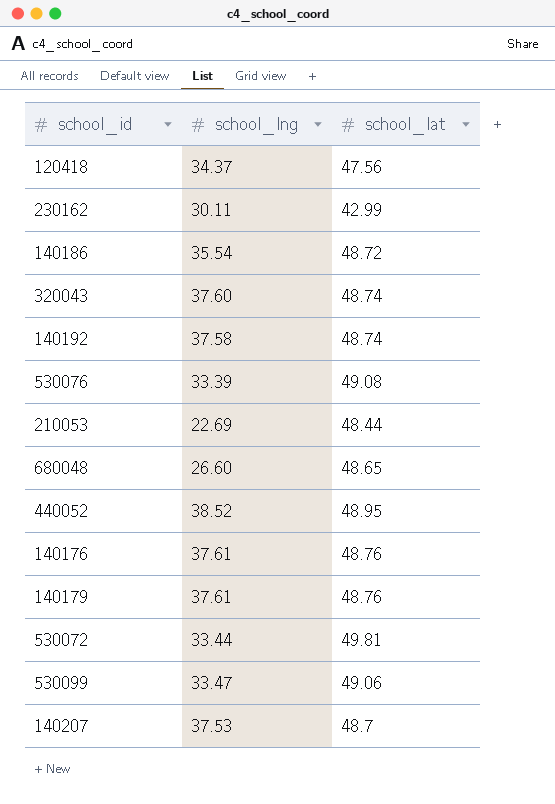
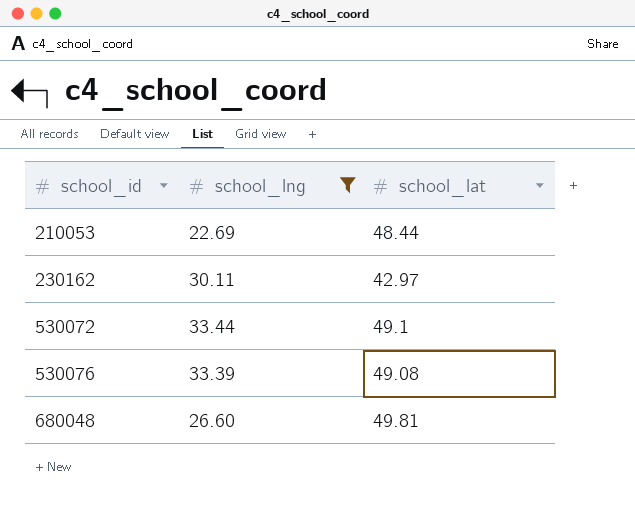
filter: none -> school_lng <= 33.44
row order: none -> school_id ascending
230162 | school_lat: 42.99 -> 42.97
530072 | school_lat: 49.81 -> 49.1
680048 | school_lat: 48.65 -> 49.81

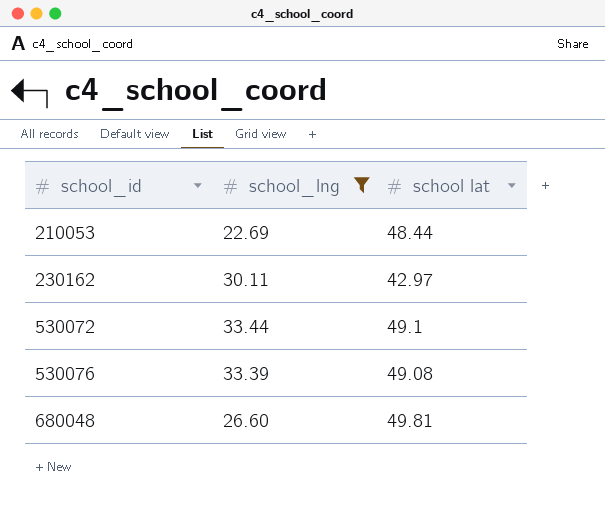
column name: school_lat -> school lat

